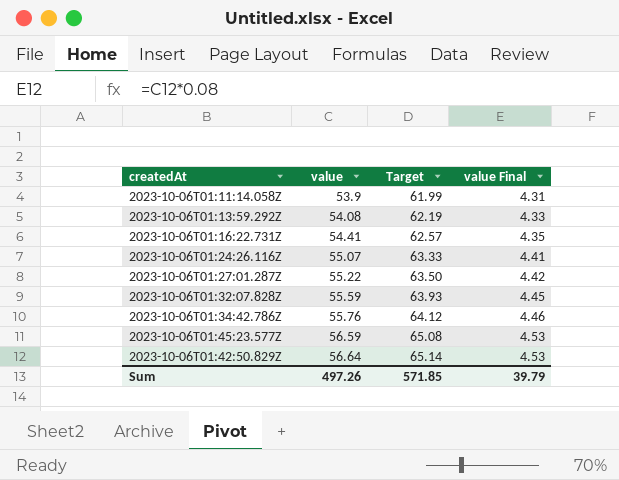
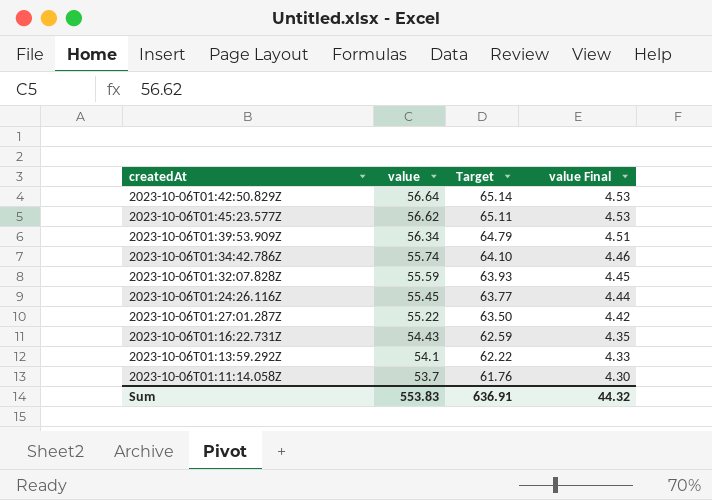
row order: value ascending -> value descending
2023-10-06T01:45:23.577Z | value: 56.59 -> 56.62
2023-10-06T01:45:23.577Z | Target: 65.08 -> 65.11
row 2023-10-06T01:39:53.909Z: none -> 56.34 | 64.79 | 4.51
2023-10-06T01:34:42.786Z | value: 55.76 -> 55.74
2023-10-06T01:34:42.786Z | Target: 64.12 -> 64.10
2023-10-06T01:24:26.116Z | value: 55.07 -> 55.45
2023-10-06T01:24:26.116Z | Target: 63.33 -> 63.77
2023-10-06T01:24:26.116Z | value Final: 4.41 -> 4.44
2023-10-06T01:16:22.731Z | value: 54.41 -> 54.43
2023-10-06T01:16:22.731Z | Target: 62.57 -> 62.59
2023-10-06T01:13:59.292Z | value: 54.08 -> 54.1
2023-10-06T01:13:59.292Z | Target: 62.19 -> 62.22
2023-10-06T01:11:14.058Z | value: 53.9 -> 53.7
2023-10-06T01:11:14.058Z | Target: 61.99 -> 61.76
2023-10-06T01:11:14.058Z | value Final: 4.31 -> 4.30
Sum | value: 497.26 -> 553.83
Sum | Target: 571.85 -> 636.91
Sum | value Final: 39.79 -> 44.32

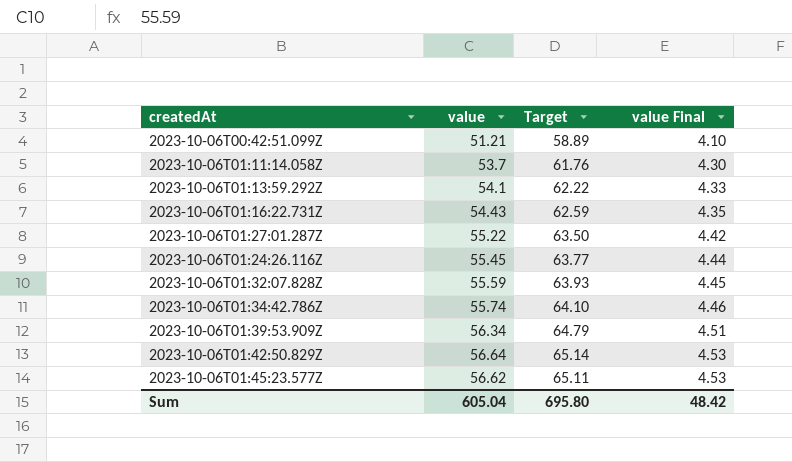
row order: value descending -> value Final ascending
row 2023-10-06T00:42:51.099Z: none -> 51.21 | 58.89 | 4.10
Sum | value: 553.83 -> 605.04
Sum | Target: 636.91 -> 695.80
Sum | value Final: 44.32 -> 48.42

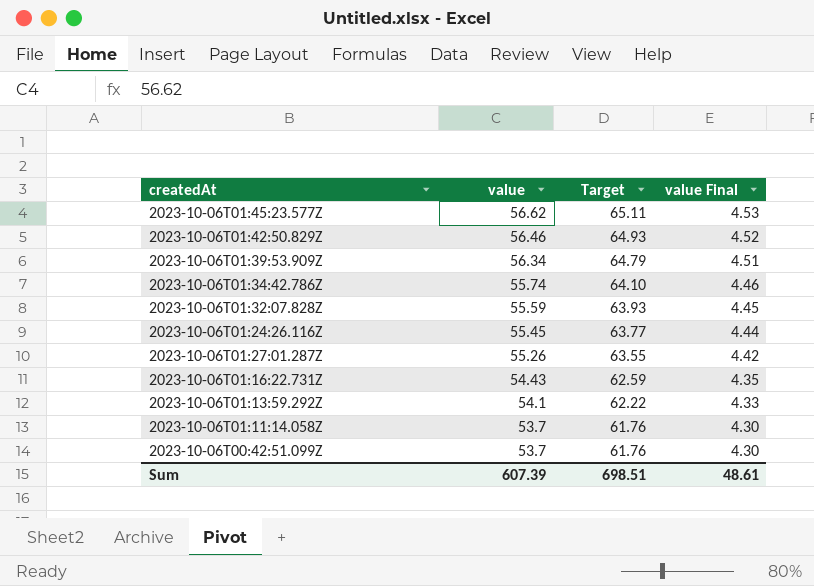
row order: value Final ascending -> value descending
2023-10-06T01:42:50.829Z | value: 56.64 -> 56.46
2023-10-06T01:42:50.829Z | Target: 65.14 -> 64.93
2023-10-06T01:42:50.829Z | value Final: 4.53 -> 4.52
2023-10-06T01:27:01.287Z | value: 55.22 -> 55.26
2023-10-06T01:27:01.287Z | Target: 63.50 -> 63.55
2023-10-06T00:42:51.099Z | value: 51.21 -> 53.7
2023-10-06T00:42:51.099Z | Target: 58.89 -> 61.76
2023-10-06T00:42:51.099Z | value Final: 4.10 -> 4.30
Sum | value: 605.04 -> 607.39
Sum | Target: 695.80 -> 698.51
Sum | value Final: 48.42 -> 48.61

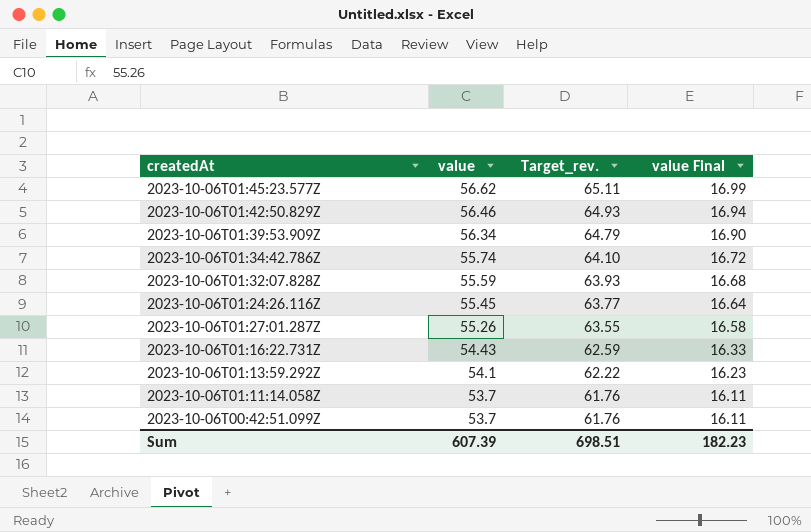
column name: Target -> Target_rev.
column value Final | formula: [value] * 0.08 -> [value] * 0.3
Sum | value Final: 48.61 -> 182.23

